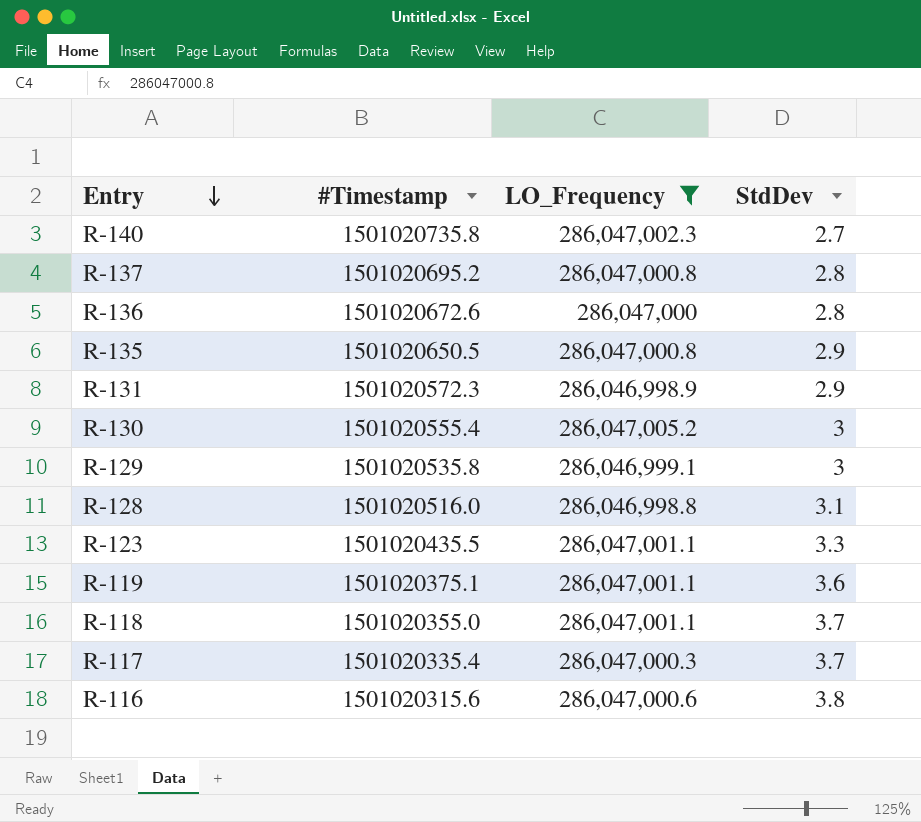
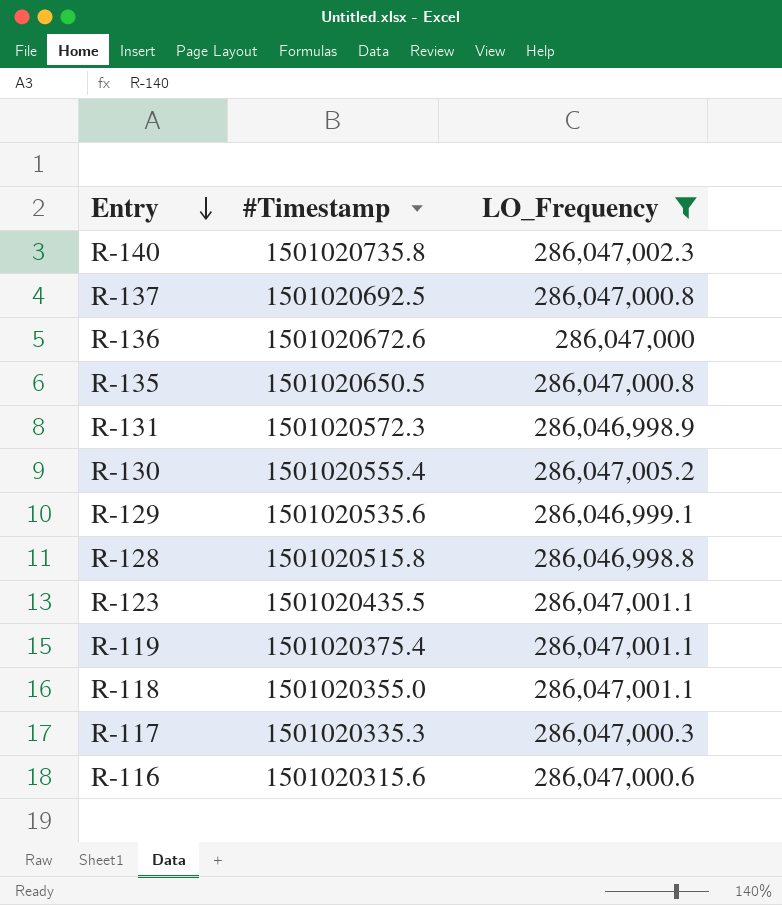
column StdDev | position: 4 -> none
R-137 | #Timestamp: 1501020695.2 -> 1501020692.5
R-129 | #Timestamp: 1501020535.8 -> 1501020535.6
R-128 | #Timestamp: 1501020516.0 -> 1501020515.8
R-119 | #Timestamp: 1501020375.1 -> 1501020375.4
R-117 | #Timestamp: 1501020335.4 -> 1501020335.3

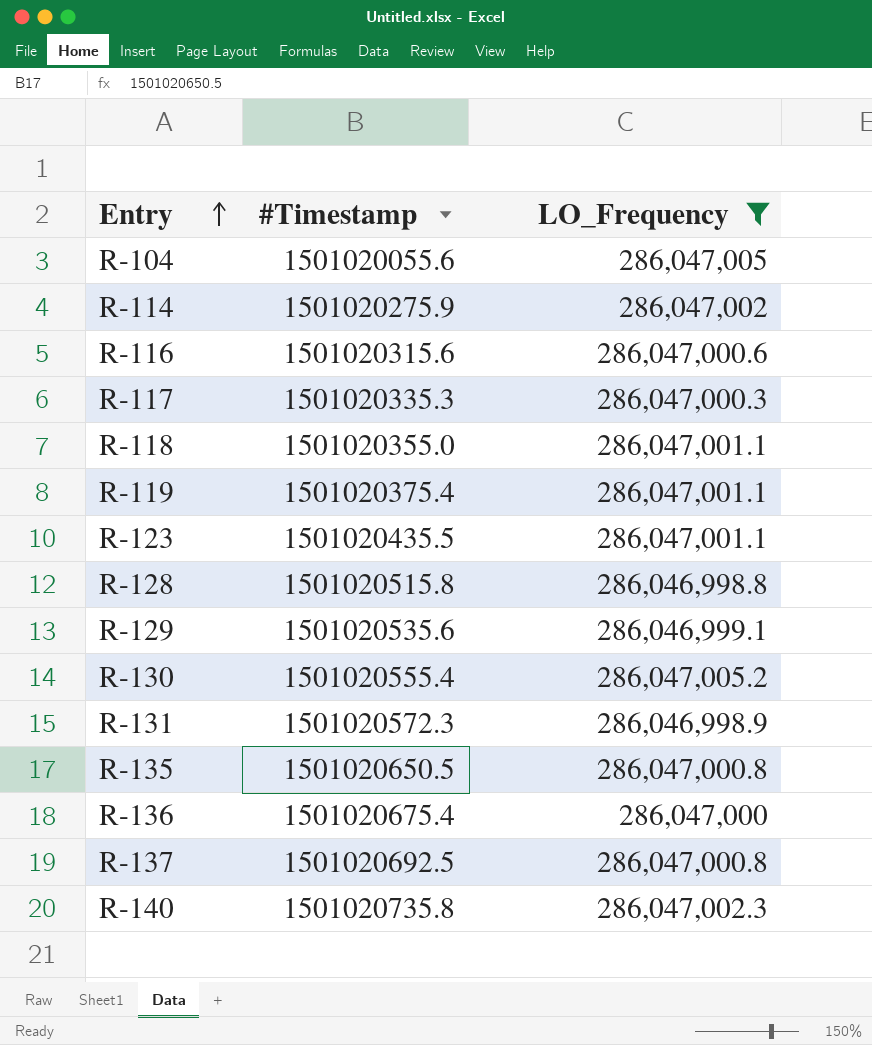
row order: Entry descending -> Entry ascending
row R-104: none -> 1501020055.6 | 286,047,005
row R-114: none -> 1501020275.9 | 286,047,002
R-136 | #Timestamp: 1501020672.6 -> 1501020675.4

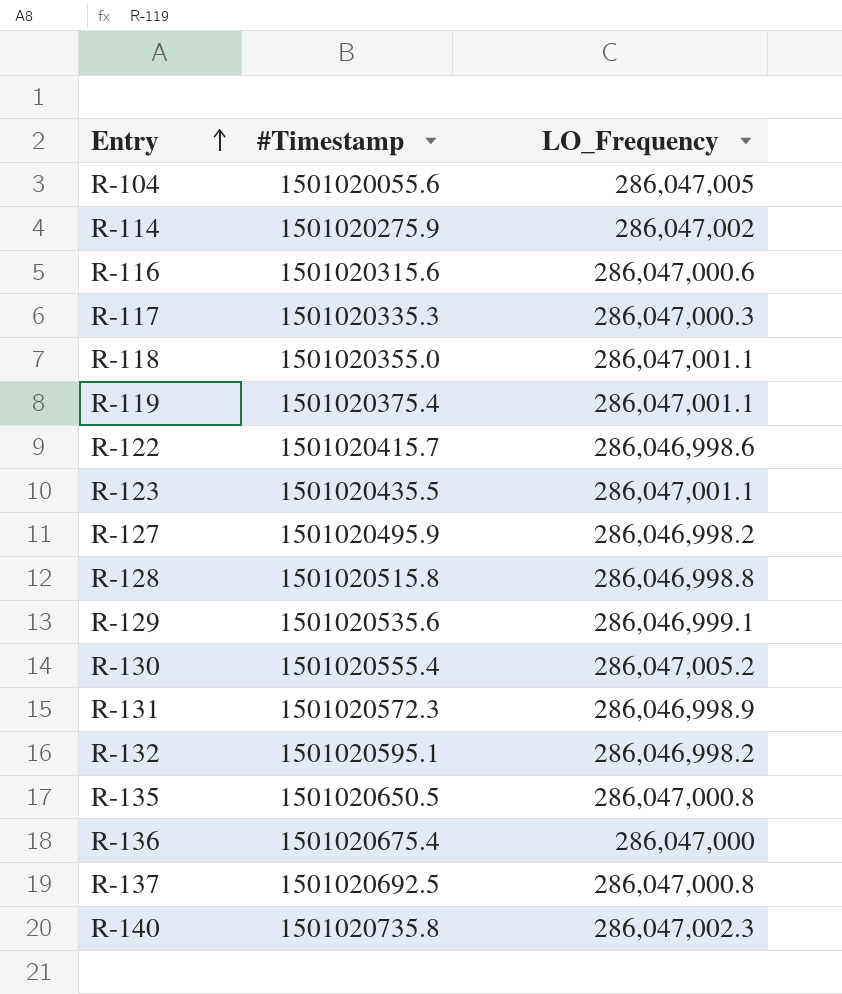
filter: LO_Frequency >= 286,046,998.8 -> none

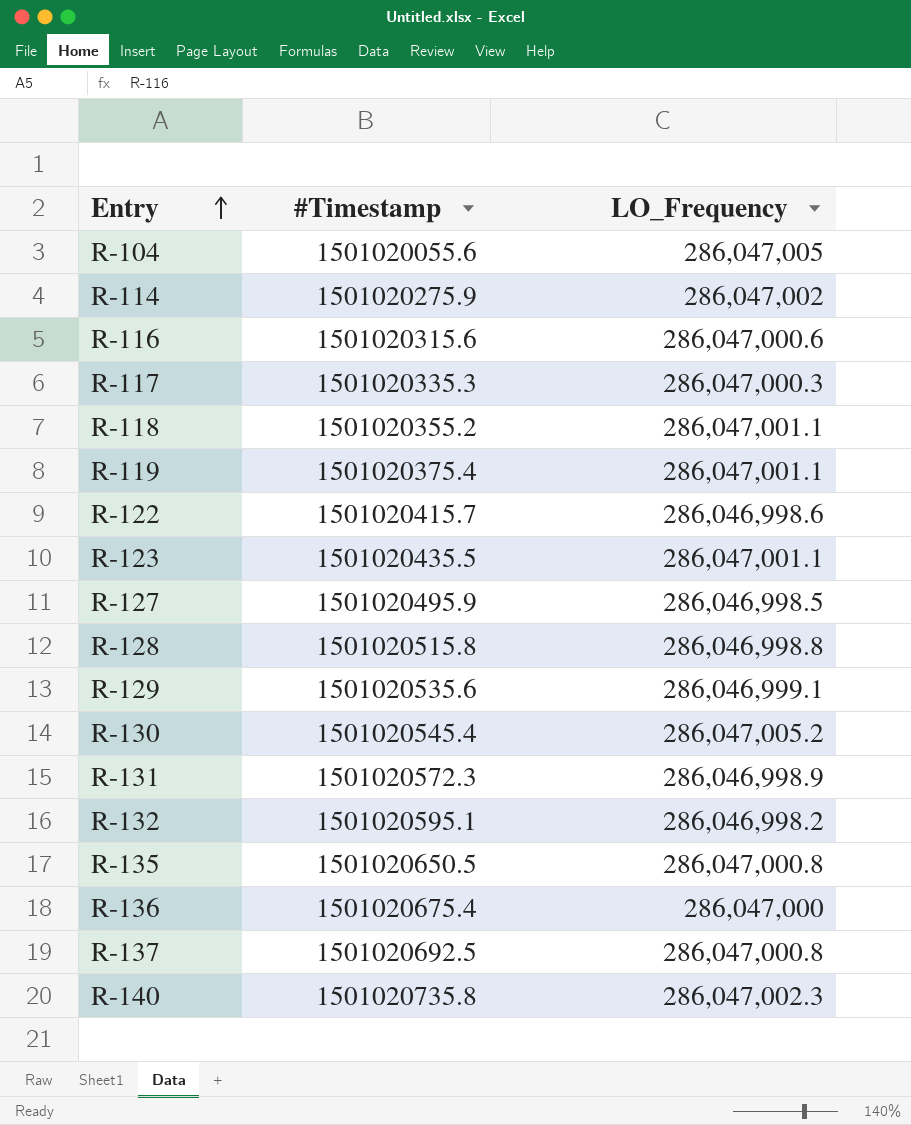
R-118 | #Timestamp: 1501020355.0 -> 1501020355.2
R-127 | LO_Frequency: 286,046,998.2 -> 286,046,998.5
R-130 | #Timestamp: 1501020555.4 -> 1501020545.4

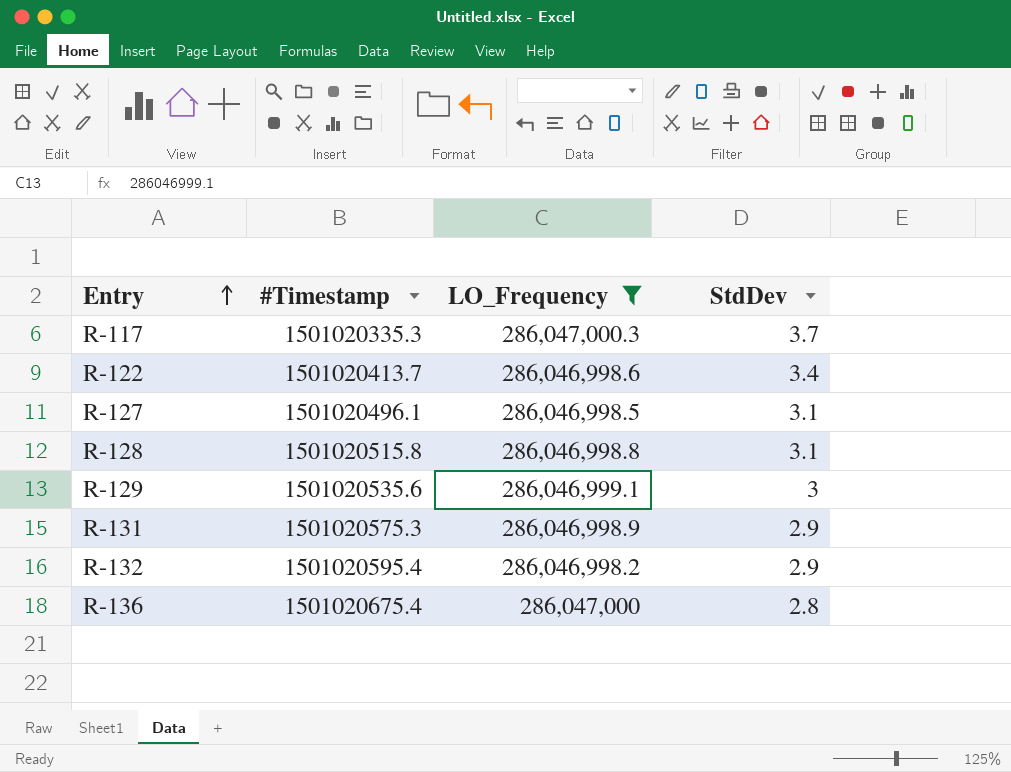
filter: none -> LO_Frequency <= 286,047,000.3
column StdDev | position: none -> 4
R-122 | #Timestamp: 1501020415.7 -> 1501020413.7
R-127 | #Timestamp: 1501020495.9 -> 1501020496.1
R-131 | #Timestamp: 1501020572.3 -> 1501020575.3
R-132 | #Timestamp: 1501020595.1 -> 1501020595.4

